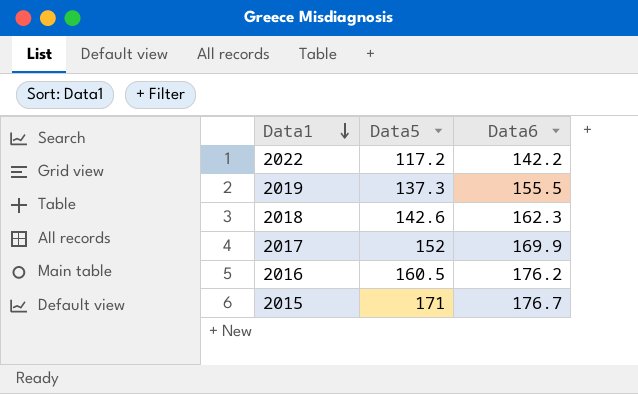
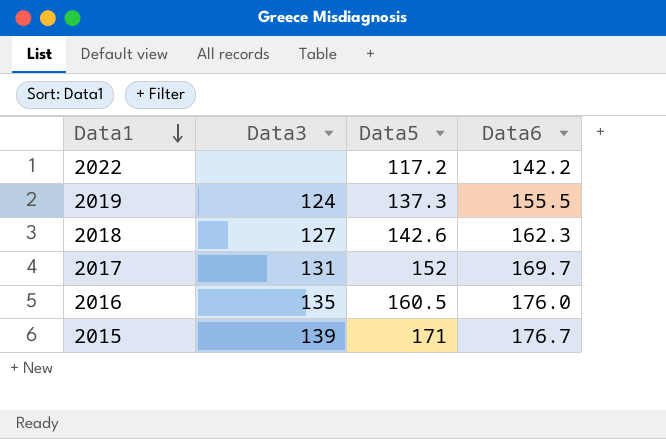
column Data3 | position: none -> 2
2017 | Data6: 169.9 -> 169.7
2016 | Data6: 176.2 -> 176.0

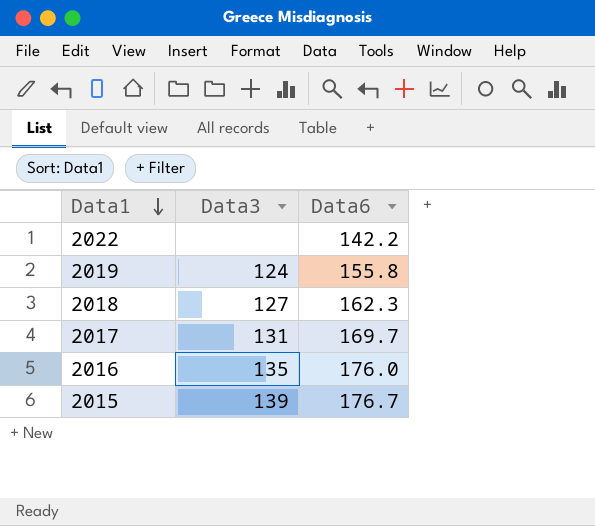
column Data5 | position: 3 -> none
2019 | Data6: 155.5 -> 155.8

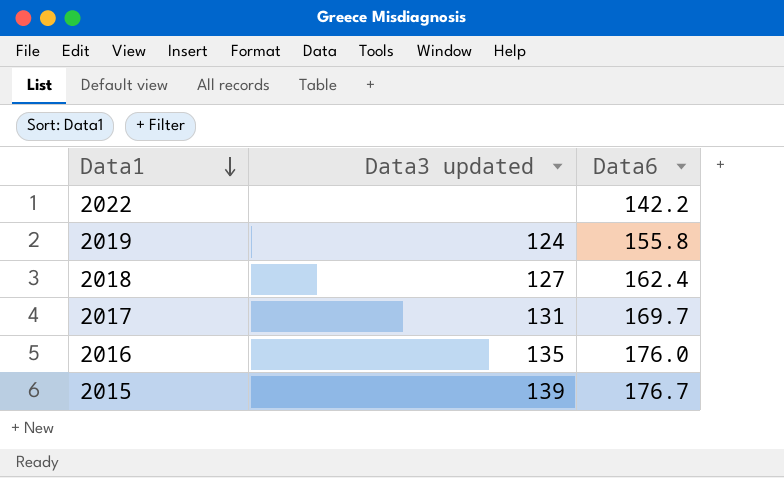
column name: Data3 -> Data3 updated
2018 | Data6: 162.3 -> 162.4

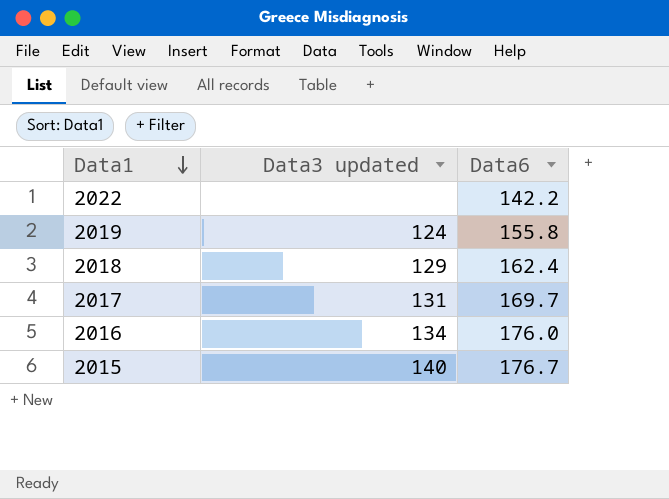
2018 | Data3 updated: 127 -> 129
2016 | Data3 updated: 135 -> 134
2015 | Data3 updated: 139 -> 140

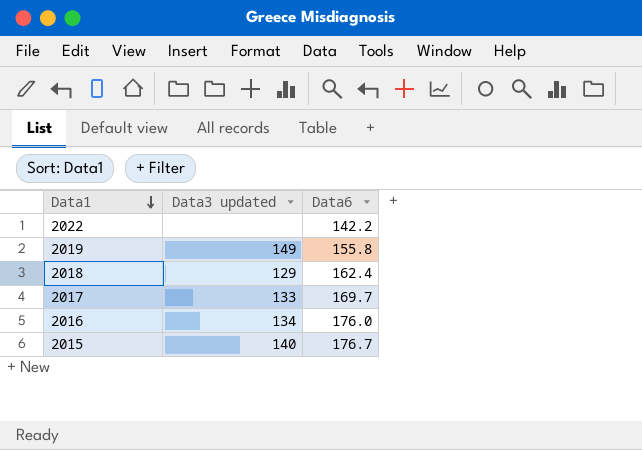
2019 | Data3 updated: 124 -> 149
2017 | Data3 updated: 131 -> 133

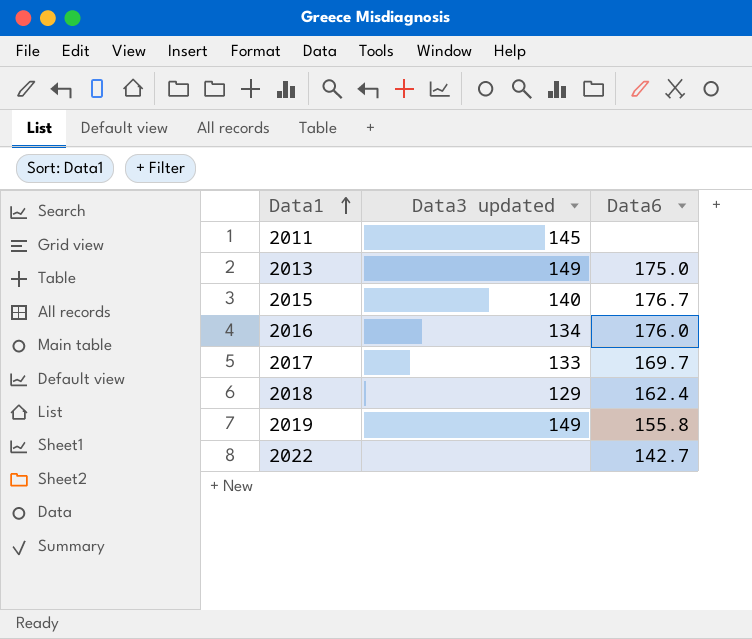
row order: Data1 descending -> Data1 ascending
row 2011: none -> 145 | none
row 2013: none -> 149 | 175.0
2022 | Data6: 142.2 -> 142.7

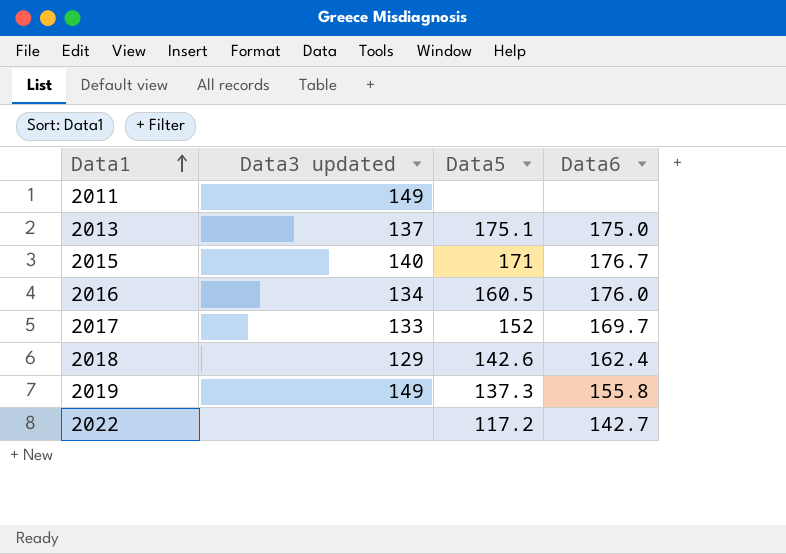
column Data5 | position: none -> 3
2011 | Data3 updated: 145 -> 149
2013 | Data3 updated: 149 -> 137

